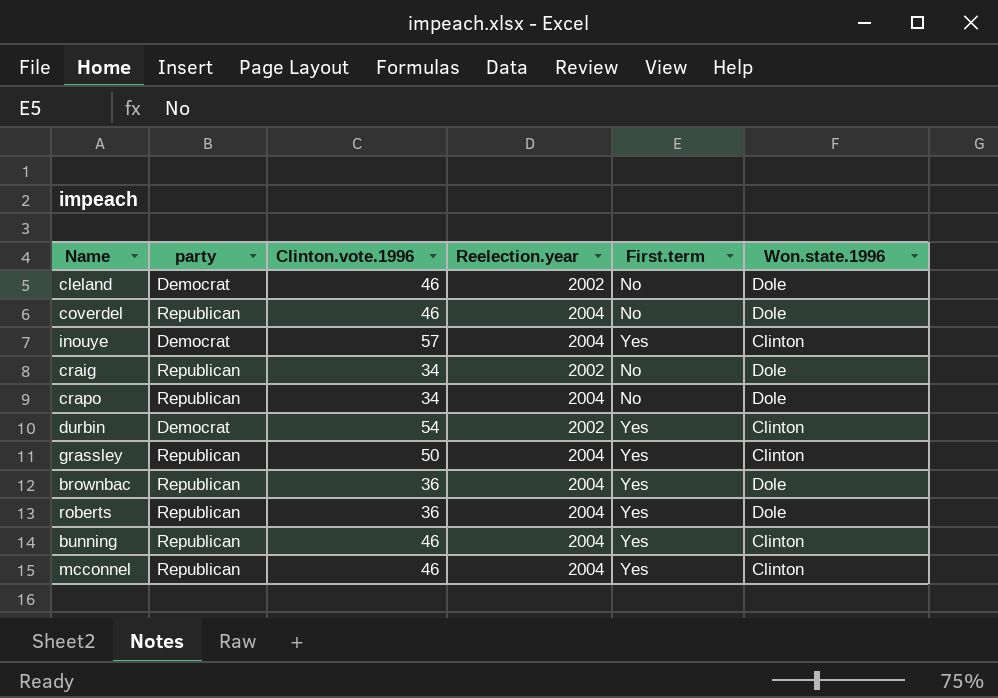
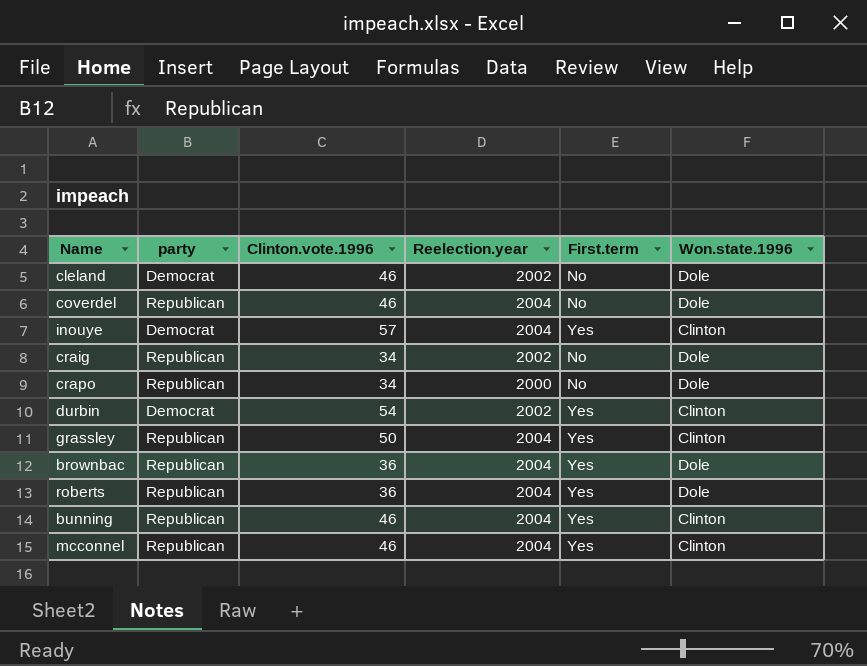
crapo | Reelection.year: 2004 -> 2000

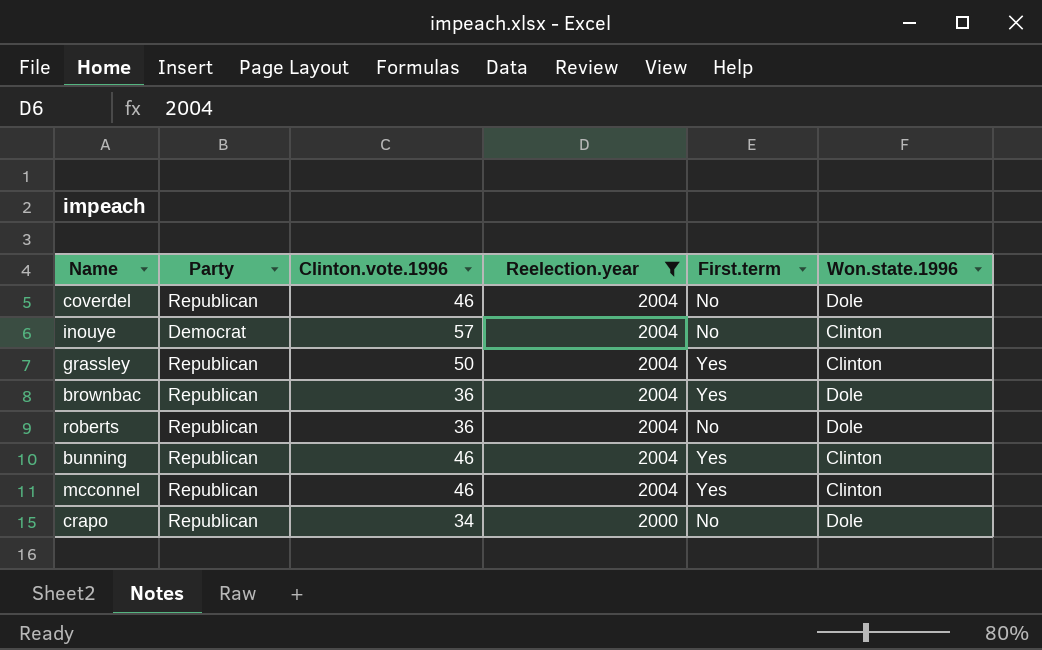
filter: none -> Reelection.year != 2002
row order: none -> Reelection.year descending
column name: party -> Party
inouye | First.term: Yes -> No
roberts | First.term: Yes -> No

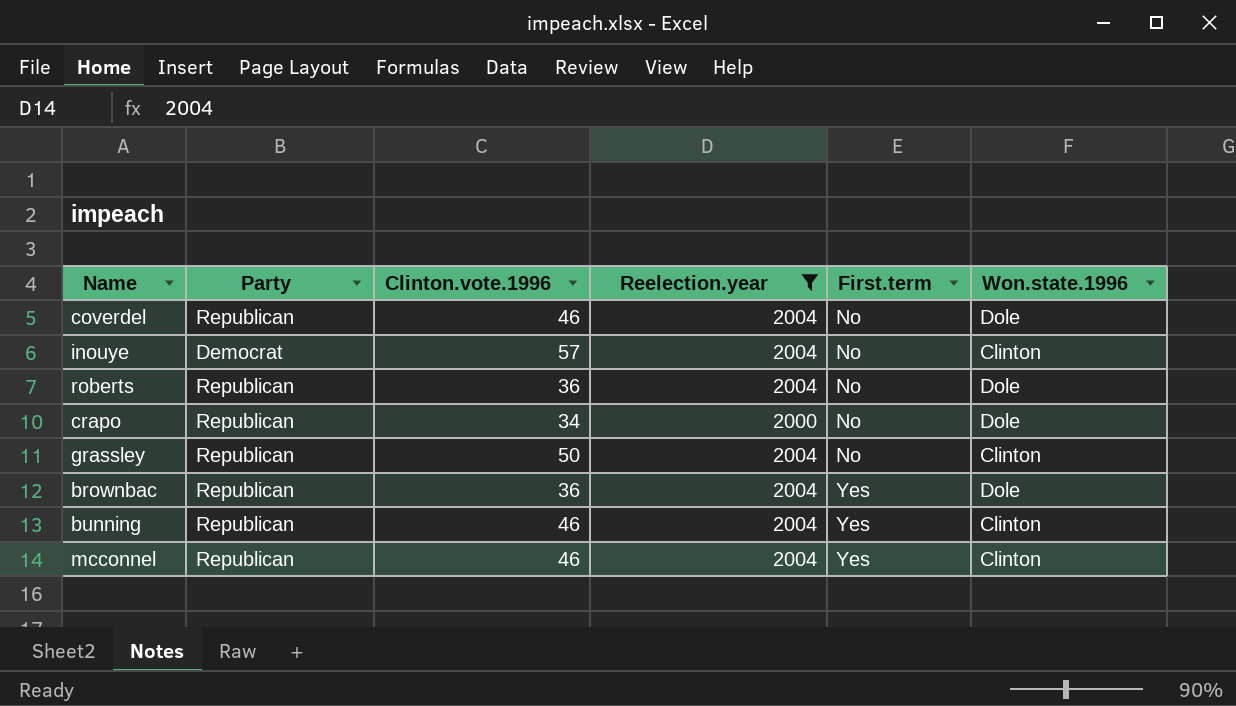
row order: Reelection.year descending -> First.term ascending
grassley | First.term: Yes -> No

